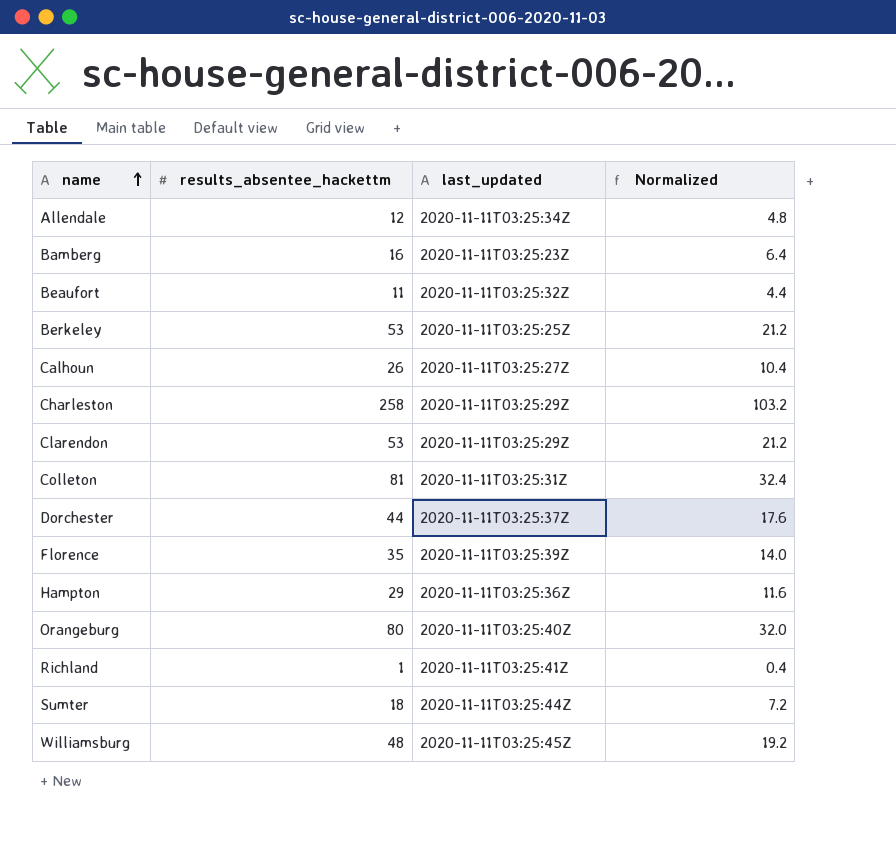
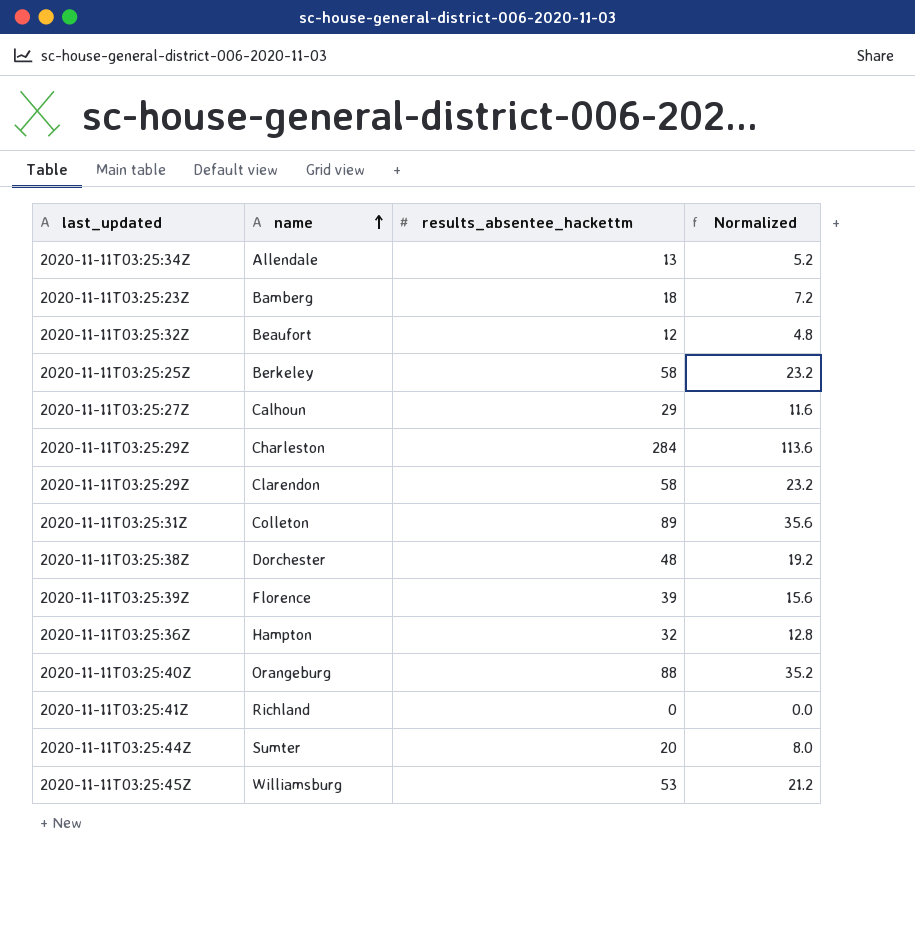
column last_updated | position: 3 -> 1
Allendale | results_absentee_hackettm: 12 -> 13
Allendale | Normalized: 4.8 -> 5.2
Bamberg | results_absentee_hackettm: 16 -> 18
Bamberg | Normalized: 6.4 -> 7.2
Beaufort | results_absentee_hackettm: 11 -> 12
Beaufort | Normalized: 4.4 -> 4.8
Berkeley | results_absentee_hackettm: 53 -> 58
Berkeley | Normalized: 21.2 -> 23.2
Calhoun | results_absentee_hackettm: 26 -> 29
Calhoun | Normalized: 10.4 -> 11.6
Charleston | results_absentee_hackettm: 258 -> 284
Charleston | Normalized: 103.2 -> 113.6
Clarendon | results_absentee_hackettm: 53 -> 58
Clarendon | Normalized: 21.2 -> 23.2
Colleton | results_absentee_hackettm: 81 -> 89
Colleton | Normalized: 32.4 -> 35.6
Dorchester | last_updated: 2020-11-11T03:25:37Z -> 2020-11-11T03:25:38Z
Dorchester | results_absentee_hackettm: 44 -> 48
Dorchester | Normalized: 17.6 -> 19.2
Florence | results_absentee_hackettm: 35 -> 39
Florence | Normalized: 14.0 -> 15.6
Hampton | results_absentee_hackettm: 29 -> 32
Hampton | Normalized: 11.6 -> 12.8
Orangeburg | results_absentee_hackettm: 80 -> 88
Orangeburg | Normalized: 32.0 -> 35.2
Richland | results_absentee_hackettm: 1 -> 0
Richland | Normalized: 0.4 -> 0.0
Sumter | results_absentee_hackettm: 18 -> 20
Sumter | Normalized: 7.2 -> 8.0
Williamsburg | results_absentee_hackettm: 48 -> 53
Williamsburg | Normalized: 19.2 -> 21.2

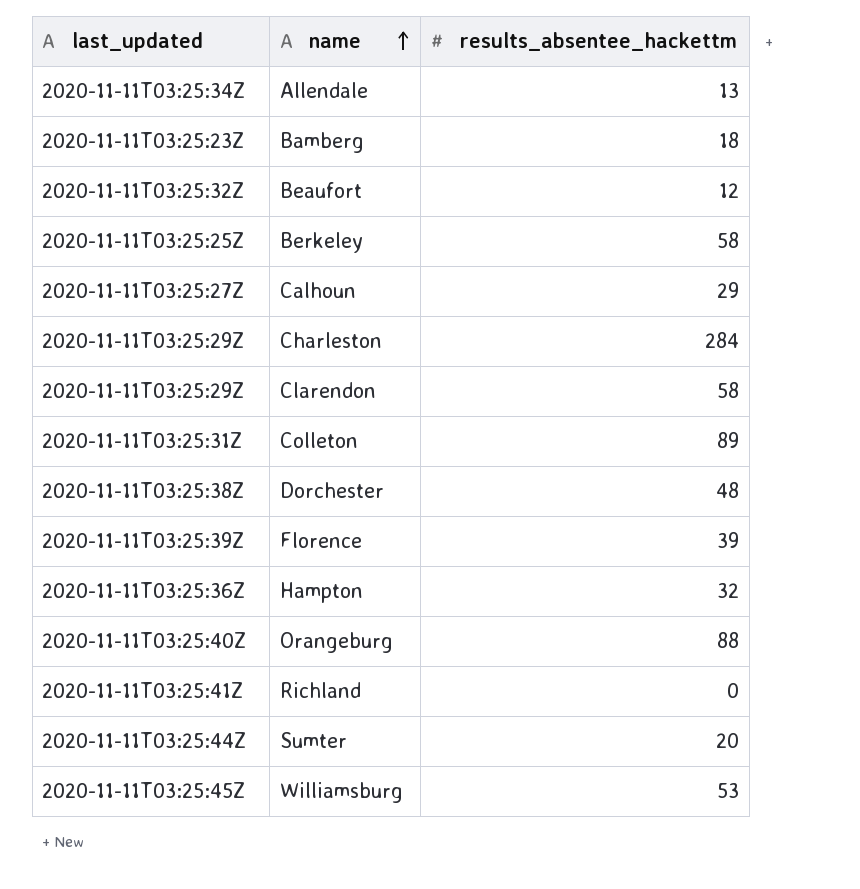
column Normalized | formula: [results_absentee_hackettm] * 0.4 -> none

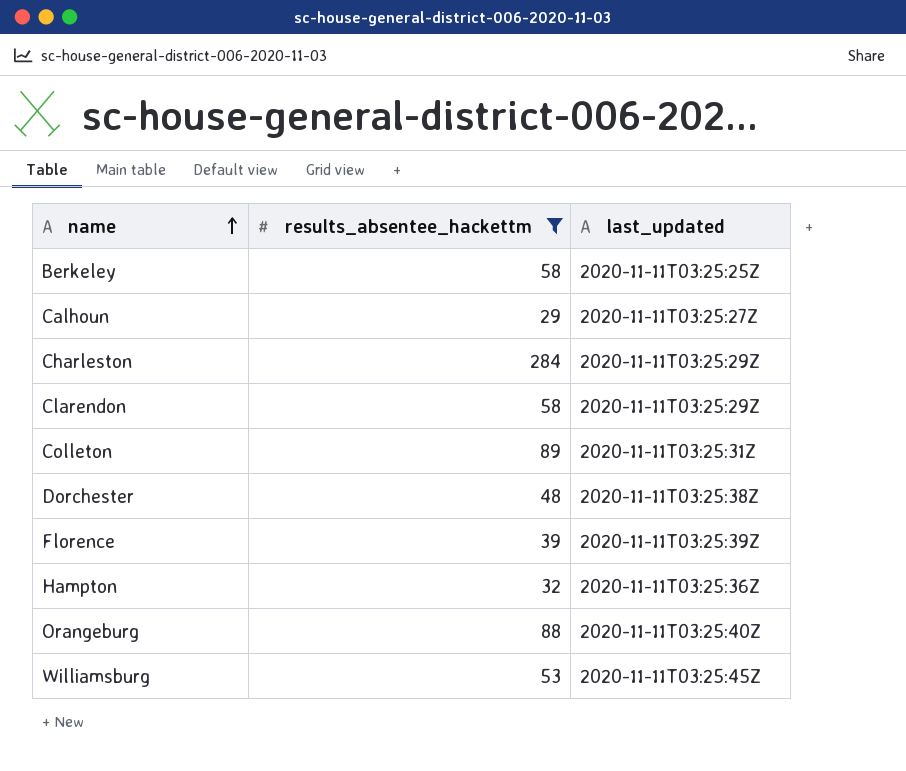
filter: none -> results_absentee_hackettm >= 29
column last_updated | position: 1 -> 3

